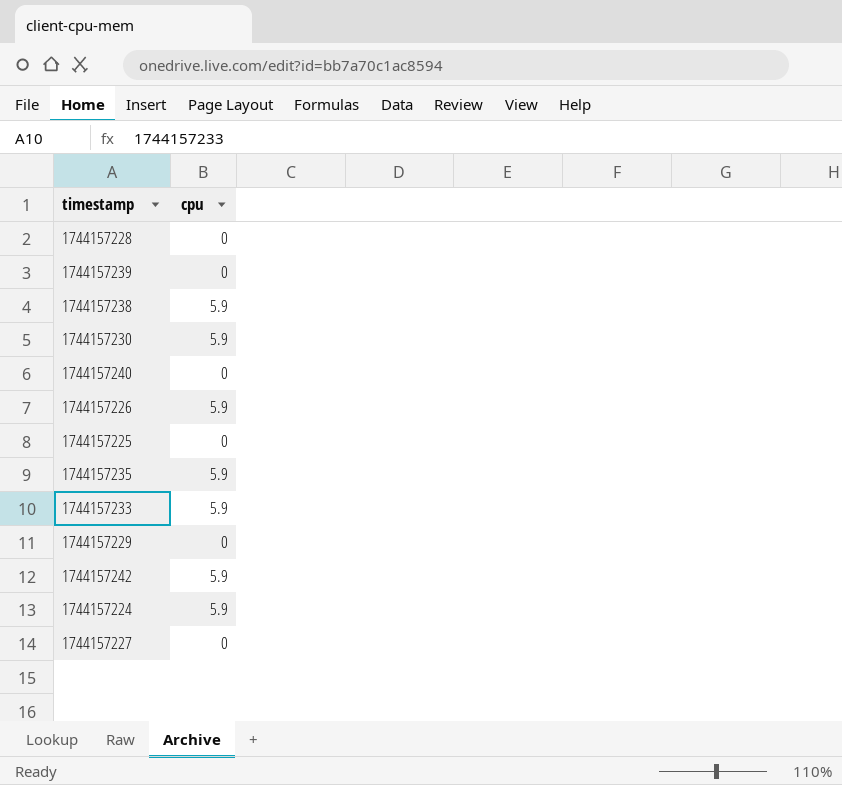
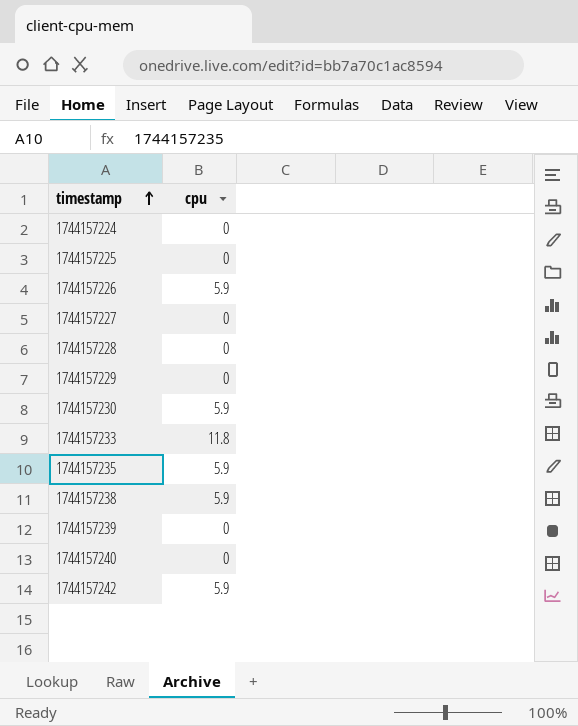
row order: none -> timestamp ascending
1744157224 | cpu: 5.9 -> 0
1744157233 | cpu: 5.9 -> 11.8

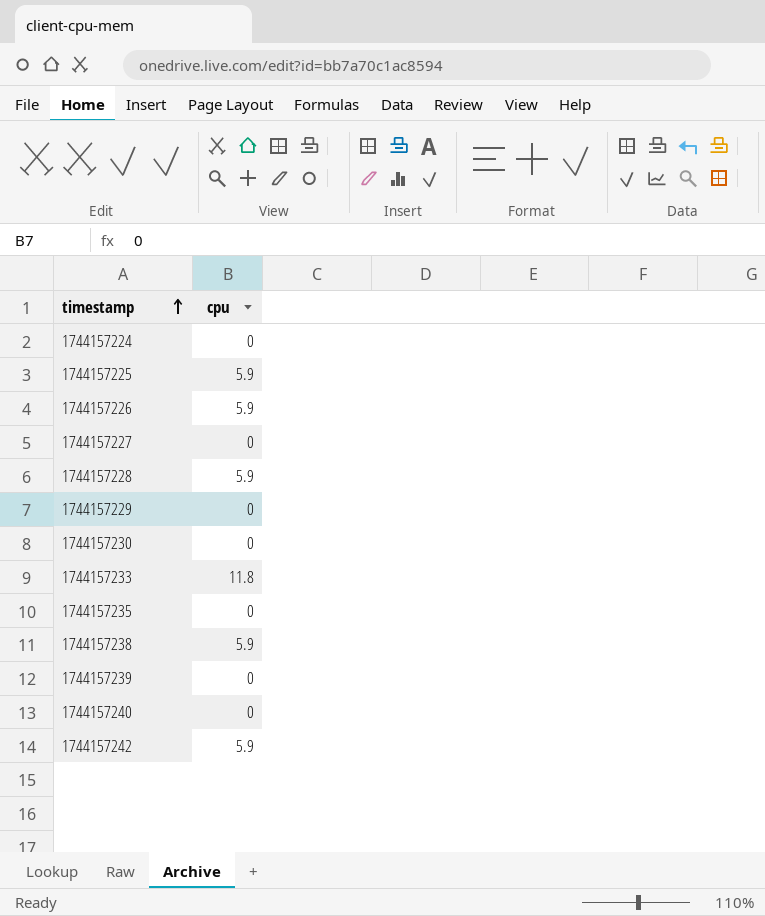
1744157225 | cpu: 0 -> 5.9
1744157228 | cpu: 0 -> 5.9
1744157230 | cpu: 5.9 -> 0
1744157235 | cpu: 5.9 -> 0

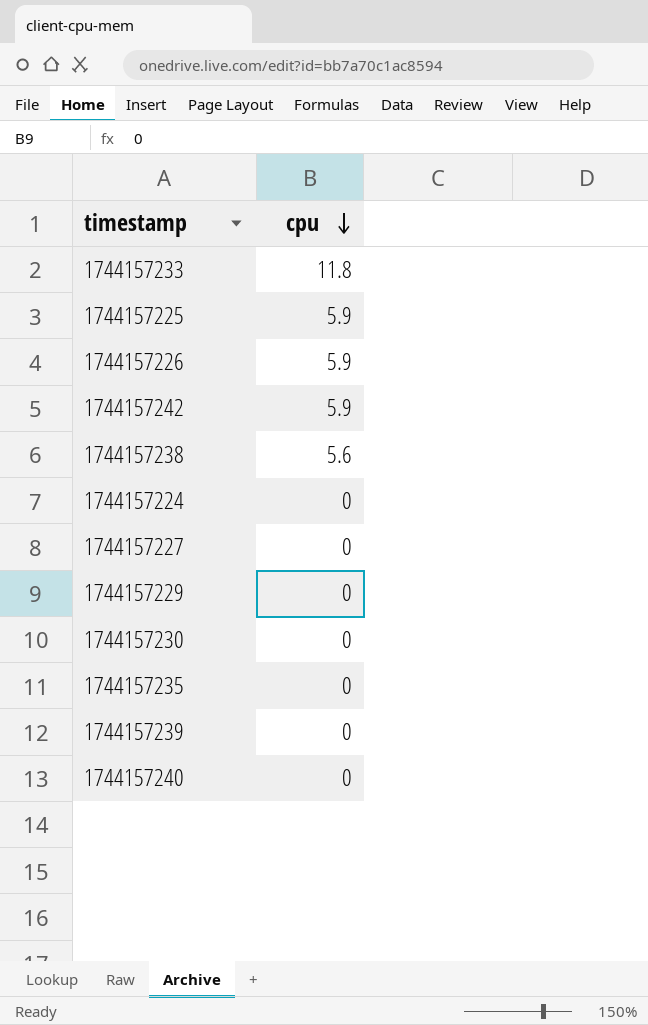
row order: timestamp ascending -> cpu descending
row 1744157228: 5.9 -> none
1744157238 | cpu: 5.9 -> 5.6

